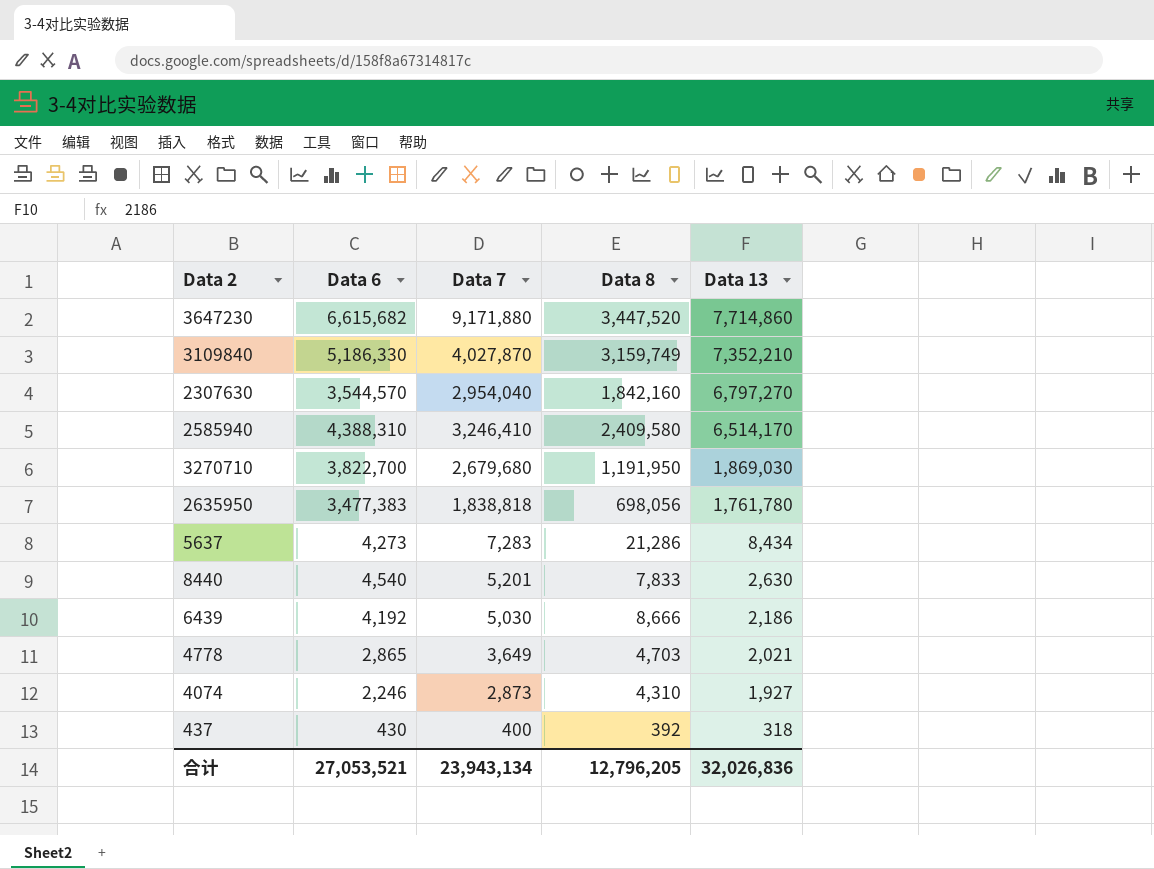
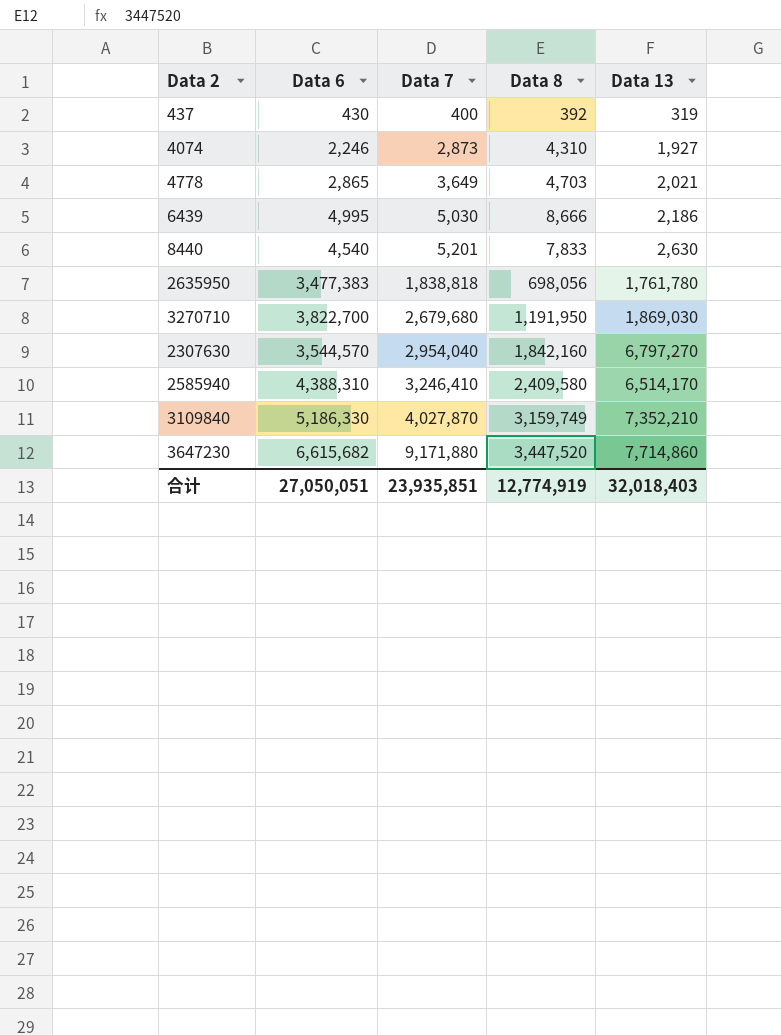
row order: Data 13 descending -> Data 7 ascending
row 5637: 4,273 | 7,283 | 21,286 | 8,434 -> none
437 | Data 13: 318 -> 319
6439 | Data 6: 4,192 -> 4,995
合计 | Data 6: 27,053,521 -> 27,050,051
合计 | Data 7: 23,943,134 -> 23,935,851
合计 | Data 8: 12,796,205 -> 12,774,919
合计 | Data 13: 32,026,836 -> 32,018,403

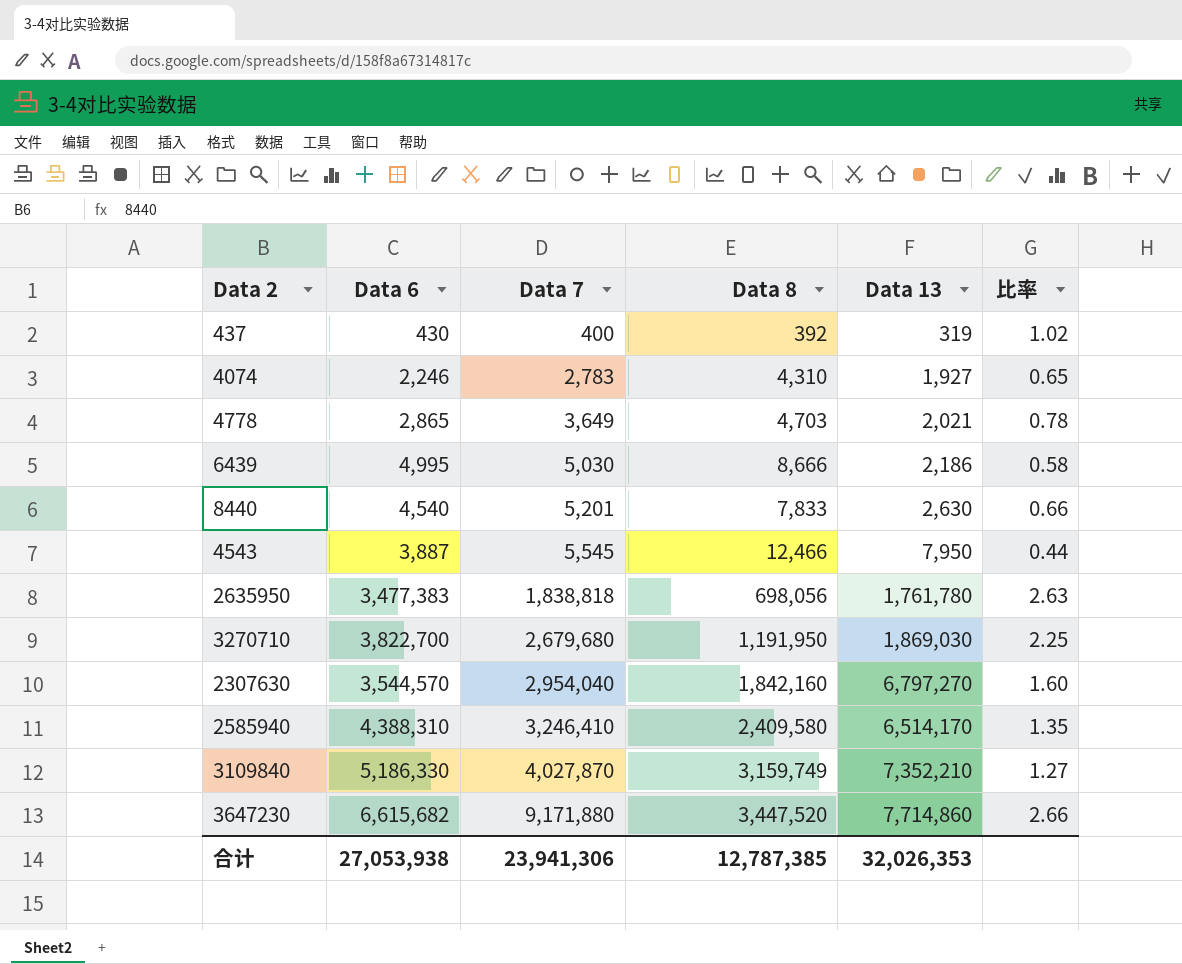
column 比率 | formula: none -> [Data 7] / [Data 8]
4074 | Data 7: 2,873 -> 2,783
row 4543: none -> 3,887 | 5,545 | 12,466 | 7,950 | 0.44
合计 | Data 6: 27,050,051 -> 27,053,938
合计 | Data 7: 23,935,851 -> 23,941,306
合计 | Data 8: 12,774,919 -> 12,787,385
合计 | Data 13: 32,018,403 -> 32,026,353

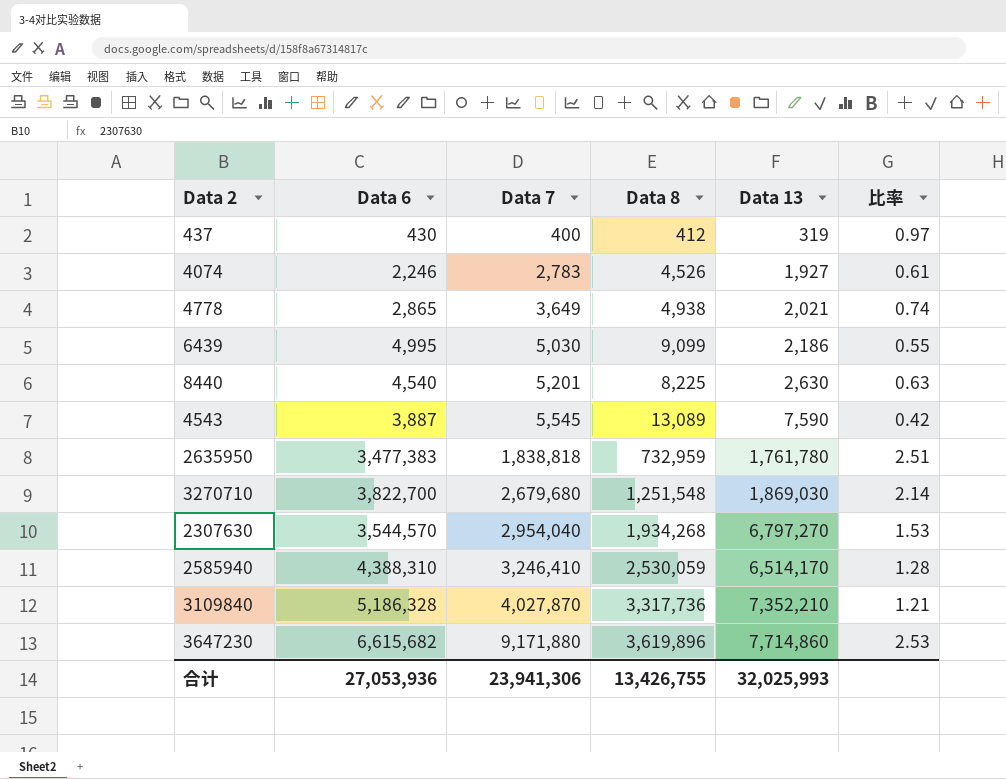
437 | Data 8: 392 -> 412
437 | 比率: 1.02 -> 0.97
4074 | Data 8: 4,310 -> 4,526
4074 | 比率: 0.65 -> 0.61
4778 | Data 8: 4,703 -> 4,938
4778 | 比率: 0.78 -> 0.74
6439 | Data 8: 8,666 -> 9,099
6439 | 比率: 0.58 -> 0.55
8440 | Data 8: 7,833 -> 8,225
8440 | 比率: 0.66 -> 0.63
4543 | Data 8: 12,466 -> 13,089
4543 | Data 13: 7,950 -> 7,590
4543 | 比率: 0.44 -> 0.42
2635950 | Data 8: 698,056 -> 732,959
2635950 | 比率: 2.63 -> 2.51
3270710 | Data 8: 1,191,950 -> 1,251,548
3270710 | 比率: 2.25 -> 2.14
2307630 | Data 8: 1,842,160 -> 1,934,268
2307630 | 比率: 1.60 -> 1.53
2585940 | Data 8: 2,409,580 -> 2,530,059
2585940 | 比率: 1.35 -> 1.28
3109840 | Data 6: 5,186,330 -> 5,186,328
3109840 | Data 8: 3,159,749 -> 3,317,736
3109840 | 比率: 1.27 -> 1.21
3647230 | Data 8: 3,447,520 -> 3,619,896
3647230 | 比率: 2.66 -> 2.53
合计 | Data 6: 27,053,938 -> 27,053,936
合计 | Data 8: 12,787,385 -> 13,426,755
合计 | Data 13: 32,026,353 -> 32,025,993

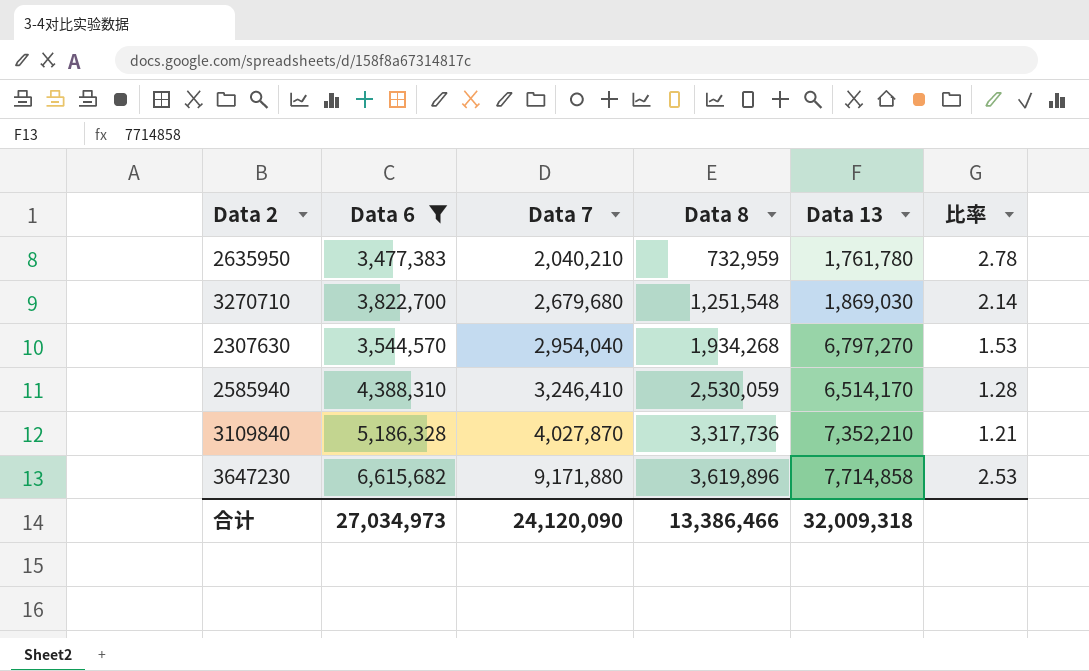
filter: none -> Data 6 >= 3,477,383
2635950 | Data 7: 1,838,818 -> 2,040,210
2635950 | 比率: 2.51 -> 2.78
3647230 | Data 13: 7,714,860 -> 7,714,858
合计 | Data 6: 27,053,936 -> 27,034,973
合计 | Data 7: 23,941,306 -> 24,120,090
合计 | Data 8: 13,426,755 -> 13,386,466
合计 | Data 13: 32,025,993 -> 32,009,318

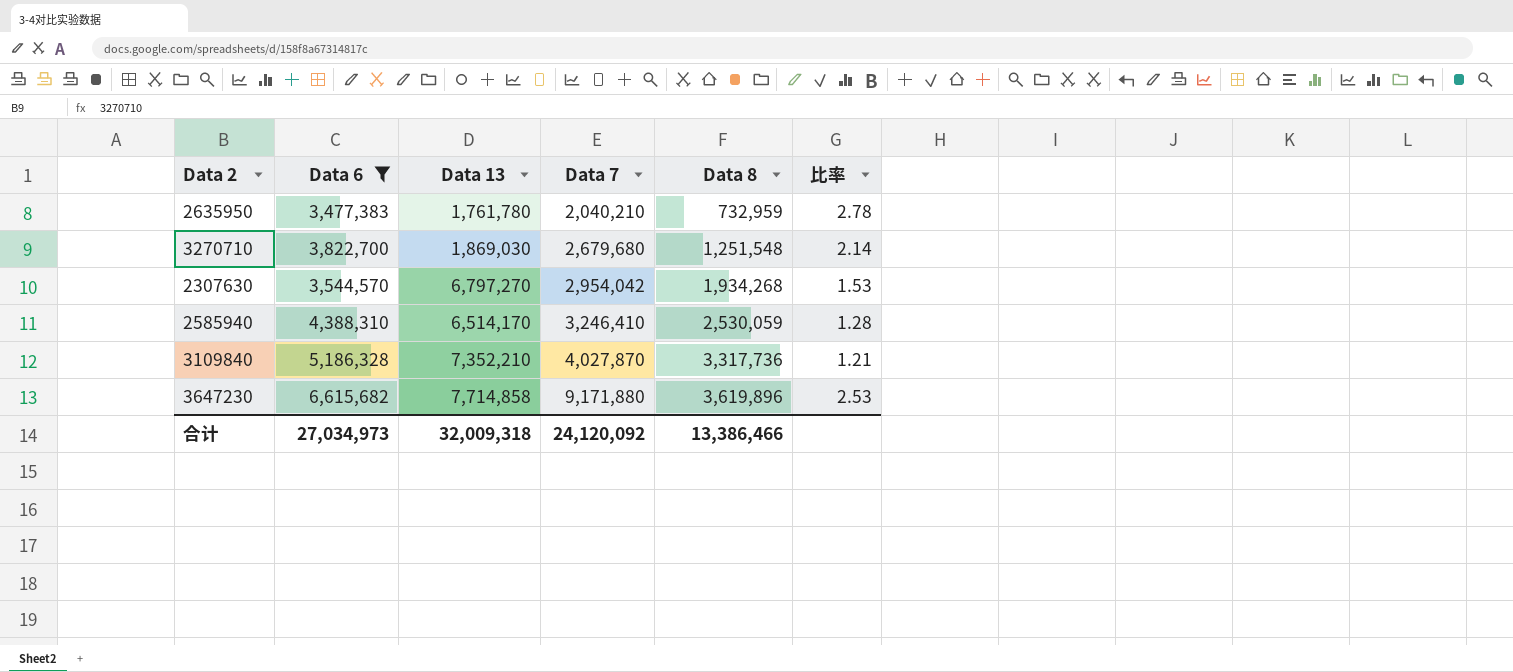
column Data 13 | position: 5 -> 3
2307630 | Data 7: 2,954,040 -> 2,954,042
合计 | Data 7: 24,120,090 -> 24,120,092

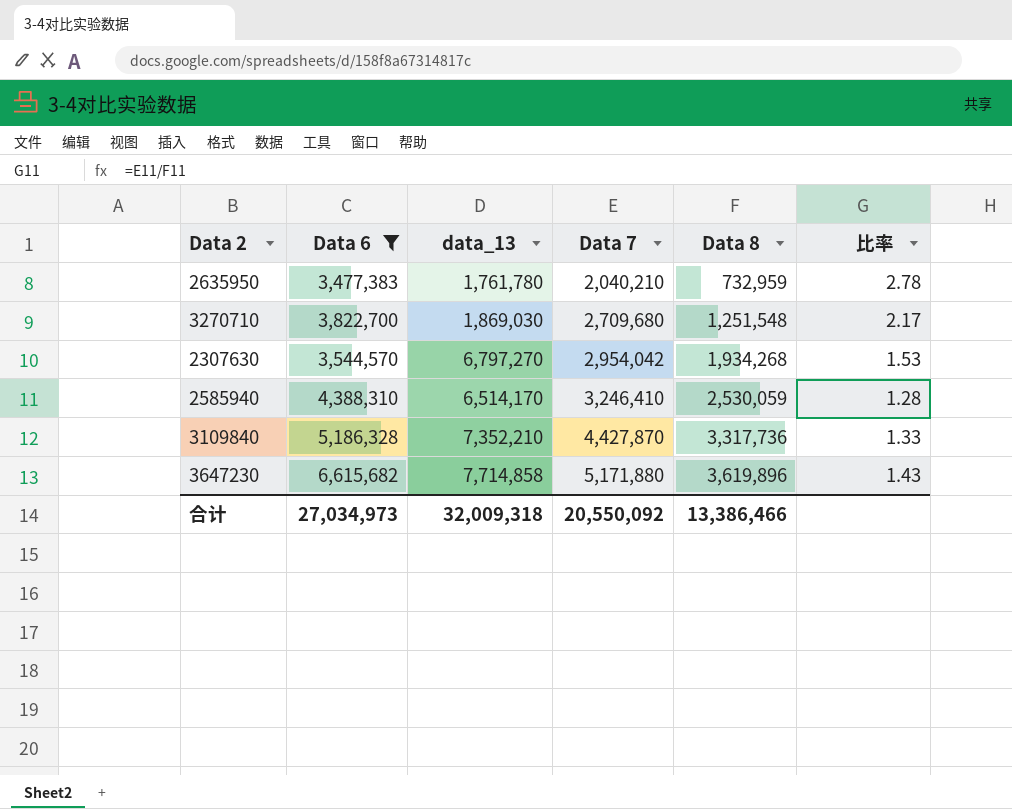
column name: Data 13 -> data_13
3270710 | Data 7: 2,679,680 -> 2,709,680
3270710 | 比率: 2.14 -> 2.17
3109840 | Data 7: 4,027,870 -> 4,427,870
3109840 | 比率: 1.21 -> 1.33
3647230 | Data 7: 9,171,880 -> 5,171,880
3647230 | 比率: 2.53 -> 1.43
合计 | Data 7: 24,120,092 -> 20,550,092

